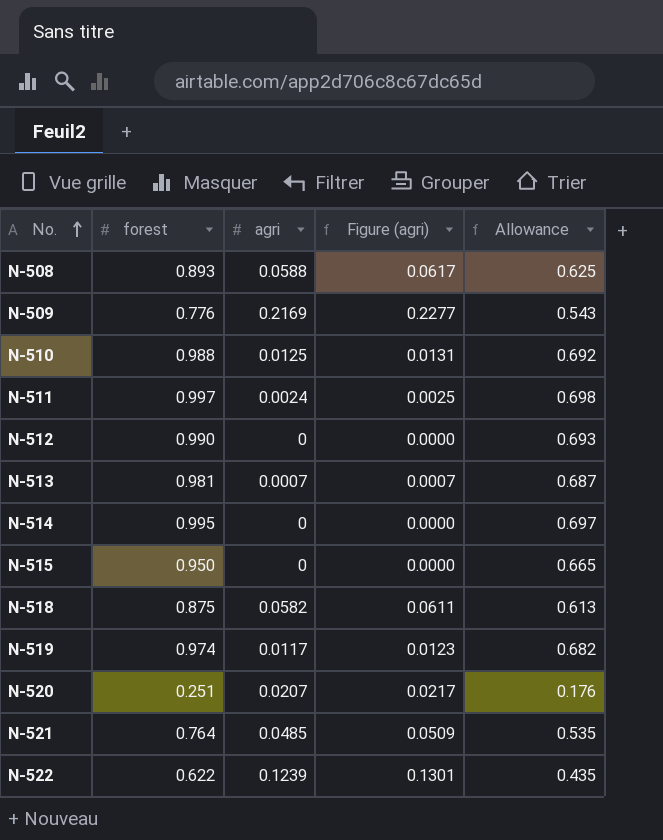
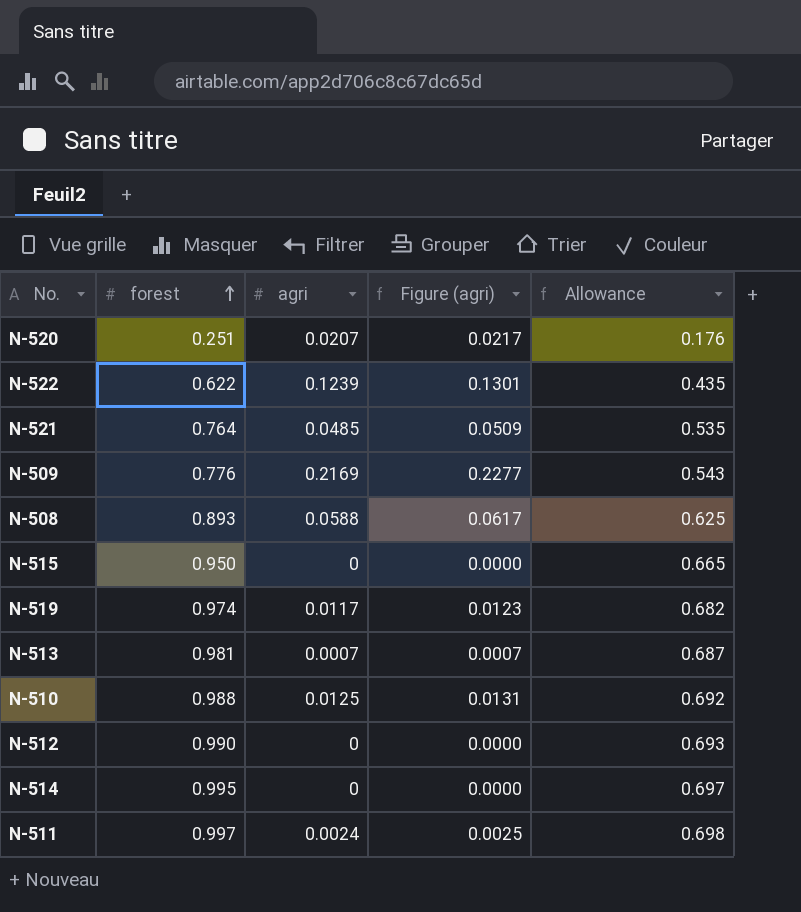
row order: No. ascending -> forest ascending
row N-518: 0.875 | 0.0582 | 0.0611 | 0.613 -> none

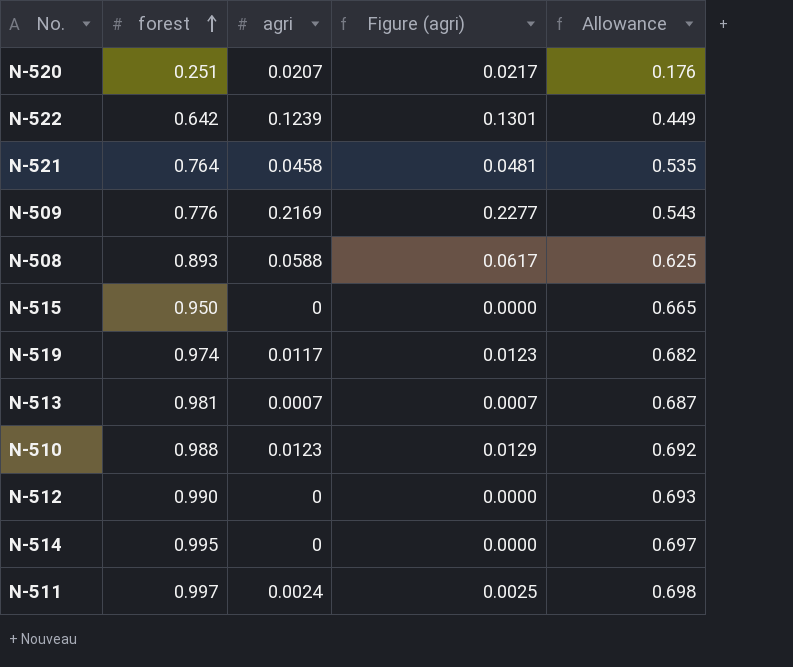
N-522 | forest: 0.622 -> 0.642
N-522 | Allowance: 0.435 -> 0.449
N-521 | agri: 0.0485 -> 0.0458
N-521 | Figure (agri): 0.0509 -> 0.0481
N-510 | agri: 0.0125 -> 0.0123
N-510 | Figure (agri): 0.0131 -> 0.0129

